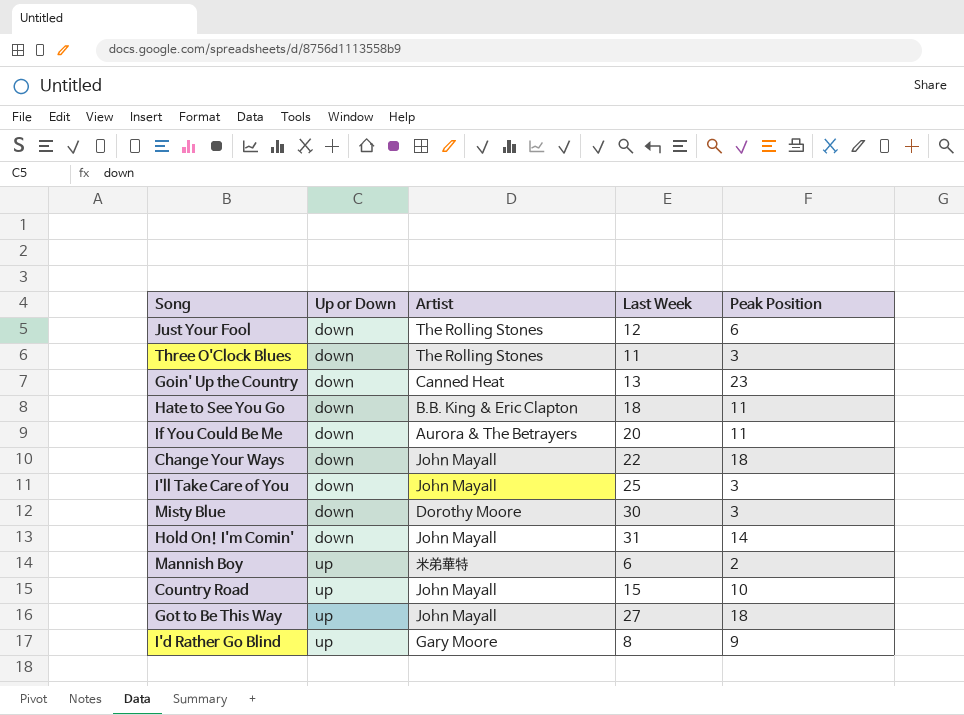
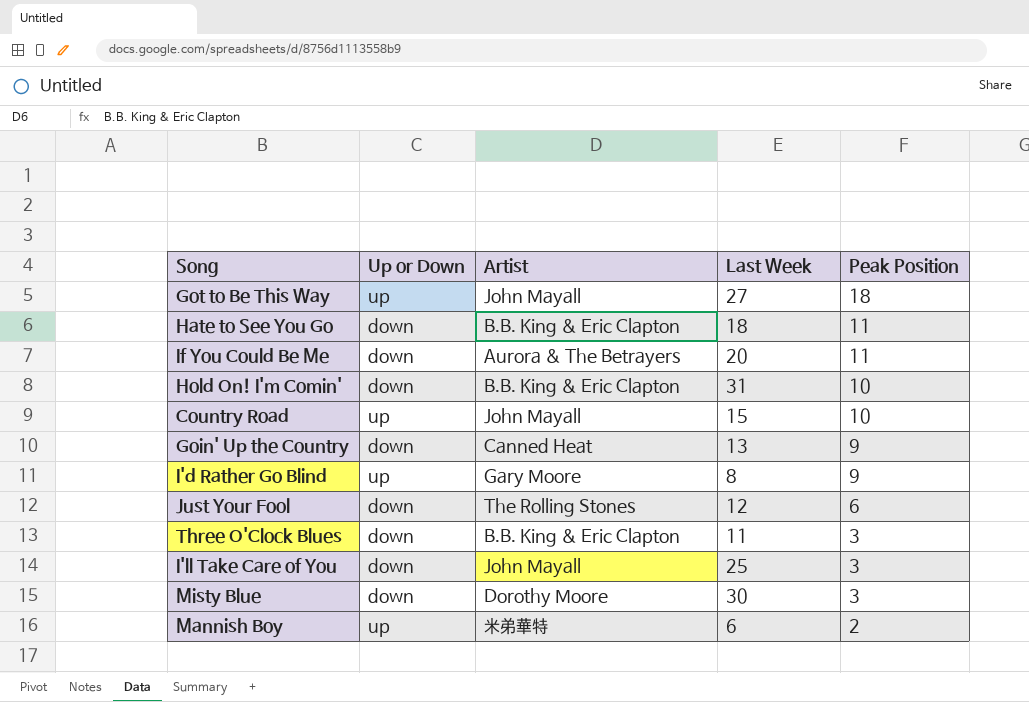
row order: Up or Down ascending -> Peak Position descending
row Change Your Ways: down | John Mayall | 22 | 18 -> none
Hold On! I'm Comin' | Artist: John Mayall -> B.B. King & Eric Clapton
Hold On! I'm Comin' | Peak Position: 14 -> 10
Goin' Up the Country | Peak Position: 23 -> 9
Three O'Clock Blues | Artist: The Rolling Stones -> B.B. King & Eric Clapton

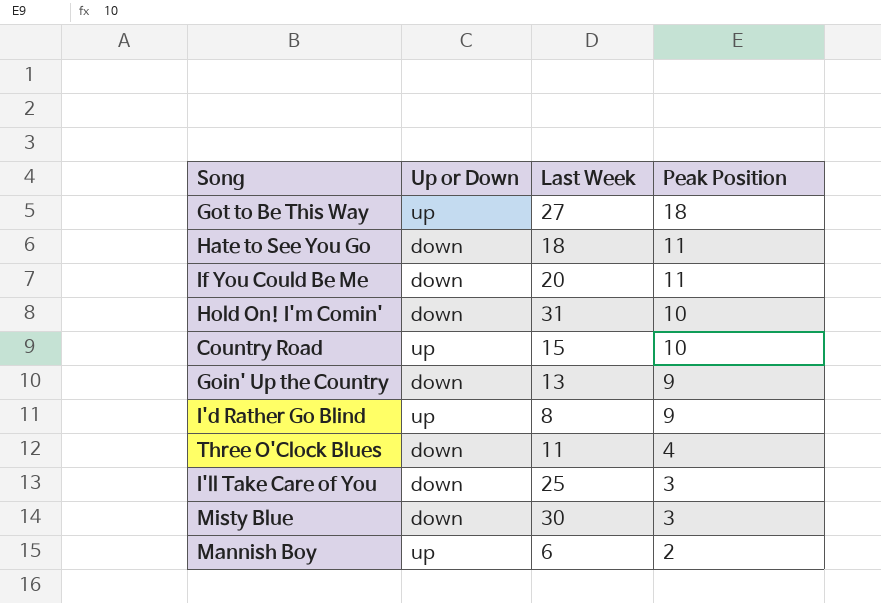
column Artist | position: 3 -> none
row Just Your Fool: down | The Rolling Stones | 12 | 6 -> none
Three O'Clock Blues | Peak Position: 3 -> 4

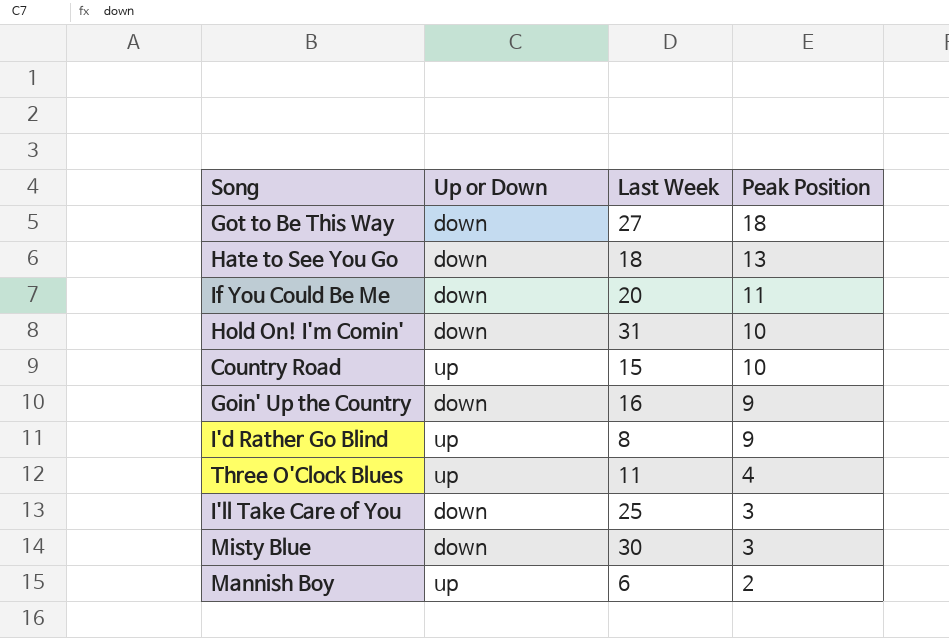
Got to Be This Way | Up or Down: up -> down
Hate to See You Go | Peak Position: 11 -> 13
Goin' Up the Country | Last Week: 13 -> 16
Three O'Clock Blues | Up or Down: down -> up

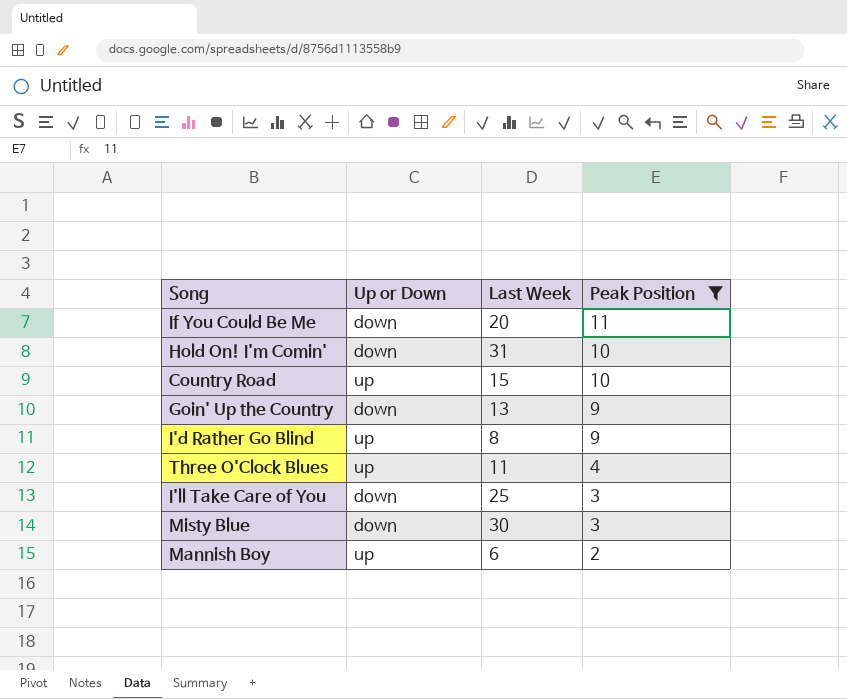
filter: none -> Peak Position <= 11
Goin' Up the Country | Last Week: 16 -> 13

